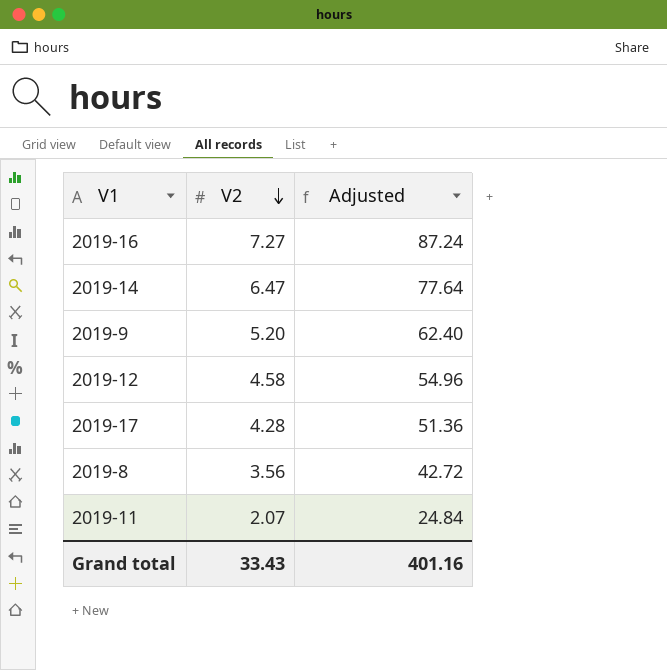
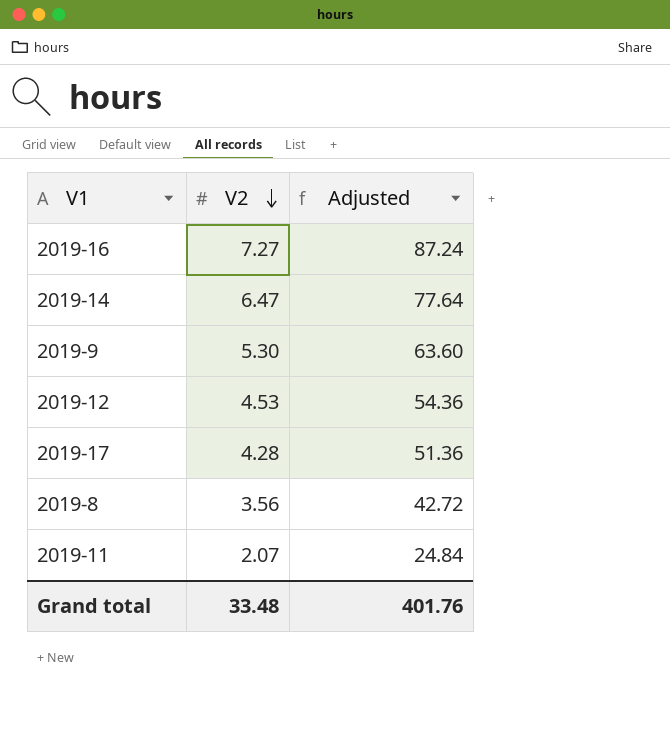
2019-9 | V2: 5.20 -> 5.30
2019-9 | Adjusted: 62.40 -> 63.60
2019-12 | V2: 4.58 -> 4.53
2019-12 | Adjusted: 54.96 -> 54.36
Grand total | V2: 33.43 -> 33.48
Grand total | Adjusted: 401.16 -> 401.76

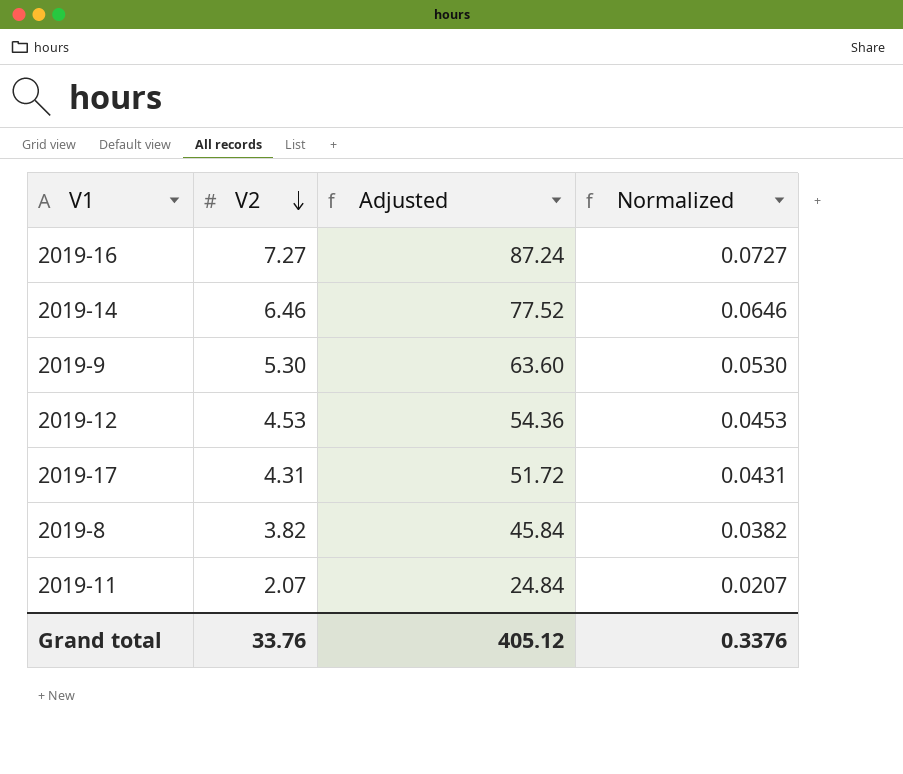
column Normalized | formula: none -> [V2] * 0.01
2019-14 | V2: 6.47 -> 6.46
2019-14 | Adjusted: 77.64 -> 77.52
2019-17 | V2: 4.28 -> 4.31
2019-17 | Adjusted: 51.36 -> 51.72
2019-8 | V2: 3.56 -> 3.82
2019-8 | Adjusted: 42.72 -> 45.84
Grand total | V2: 33.48 -> 33.76
Grand total | Adjusted: 401.76 -> 405.12

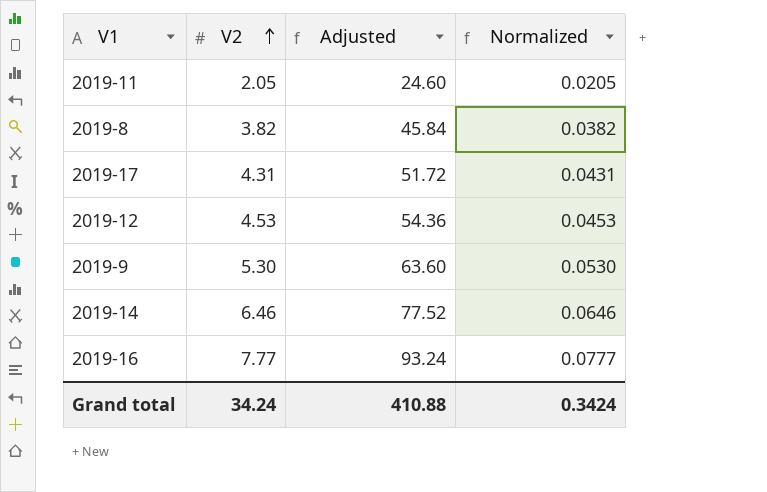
row order: V2 descending -> V2 ascending
2019-11 | V2: 2.07 -> 2.05
2019-11 | Adjusted: 24.84 -> 24.60
2019-11 | Normalized: 0.0207 -> 0.0205
2019-16 | V2: 7.27 -> 7.77
2019-16 | Adjusted: 87.24 -> 93.24
2019-16 | Normalized: 0.0727 -> 0.0777
Grand total | V2: 33.76 -> 34.24
Grand total | Adjusted: 405.12 -> 410.88
Grand total | Normalized: 0.3376 -> 0.3424

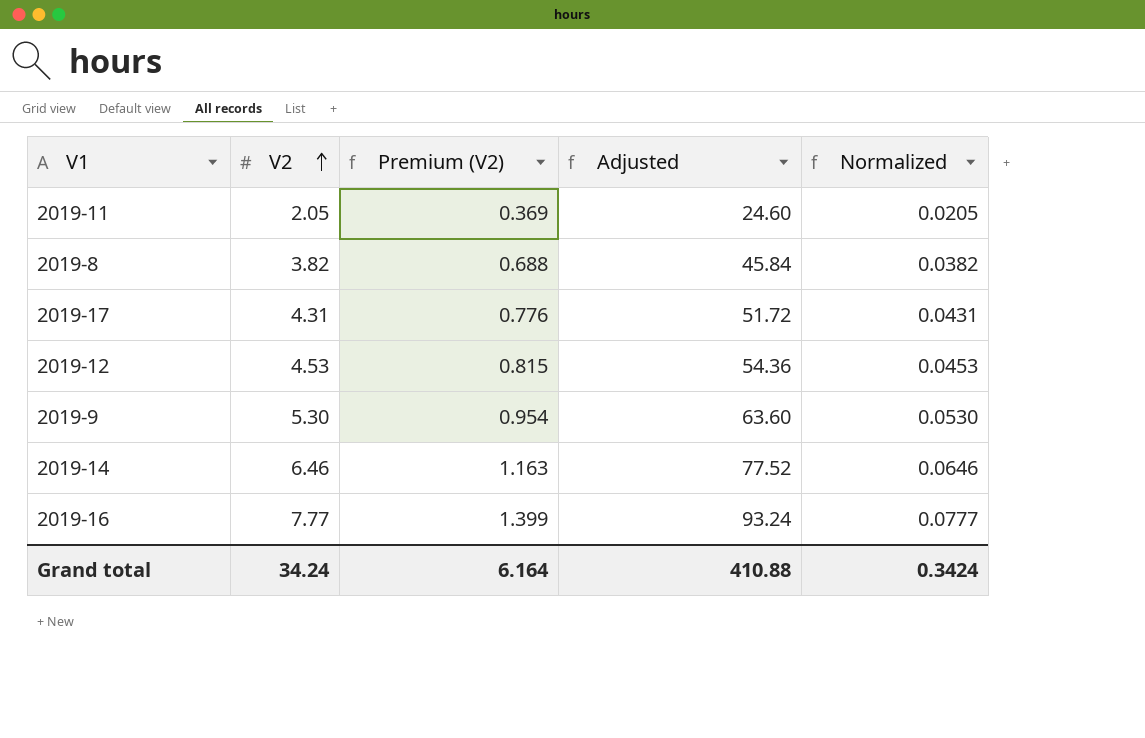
column Premium (V2) | formula: none -> [V2] * 0.18

